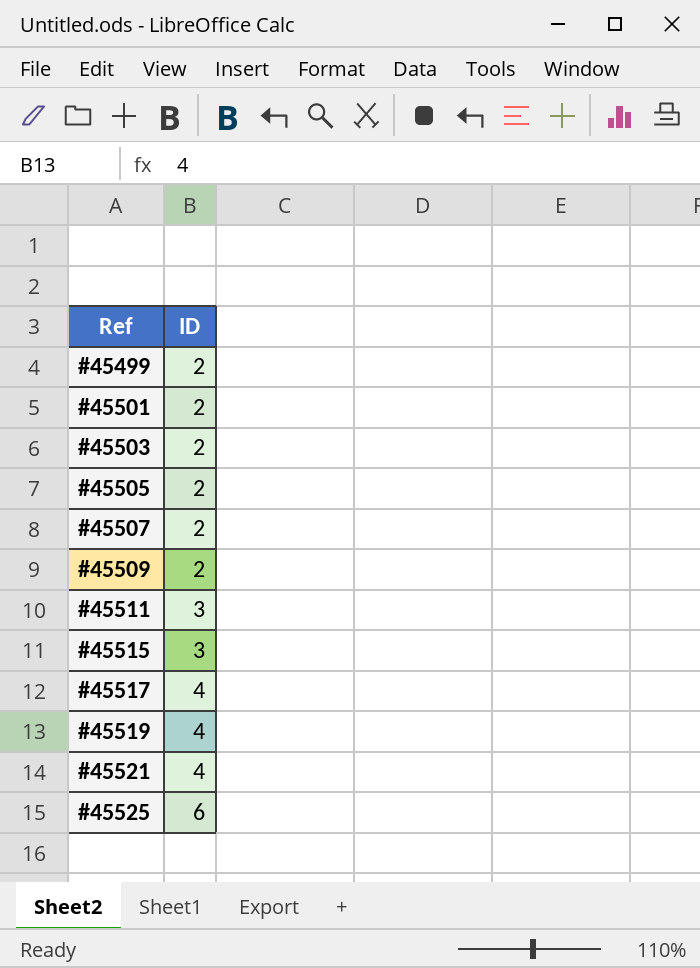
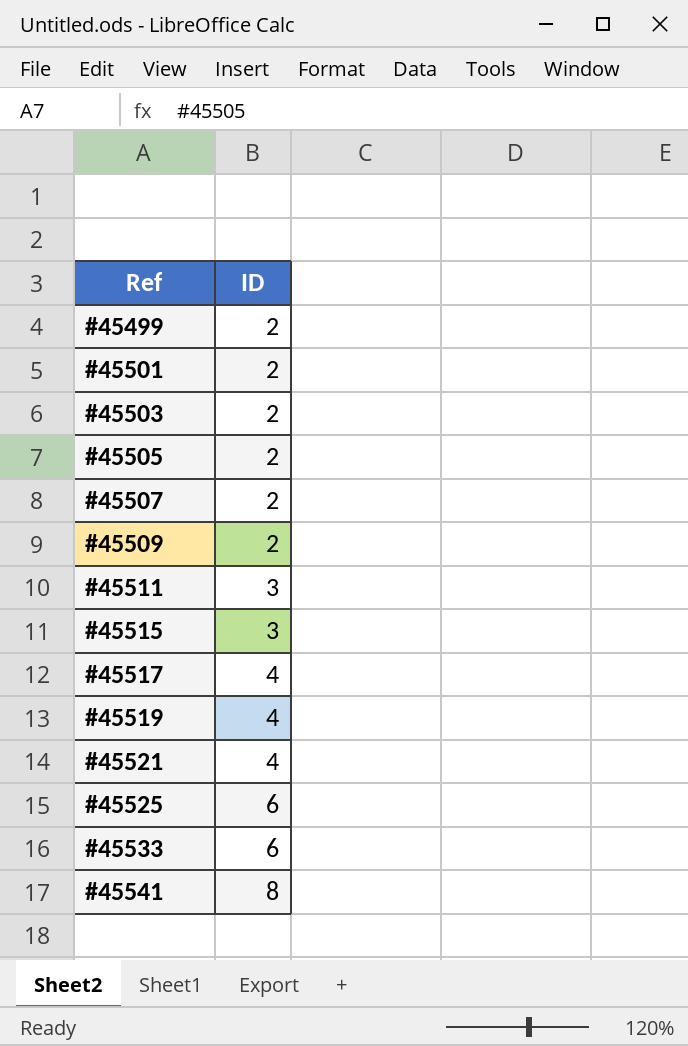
row #45533: none -> 6
row #45541: none -> 8

